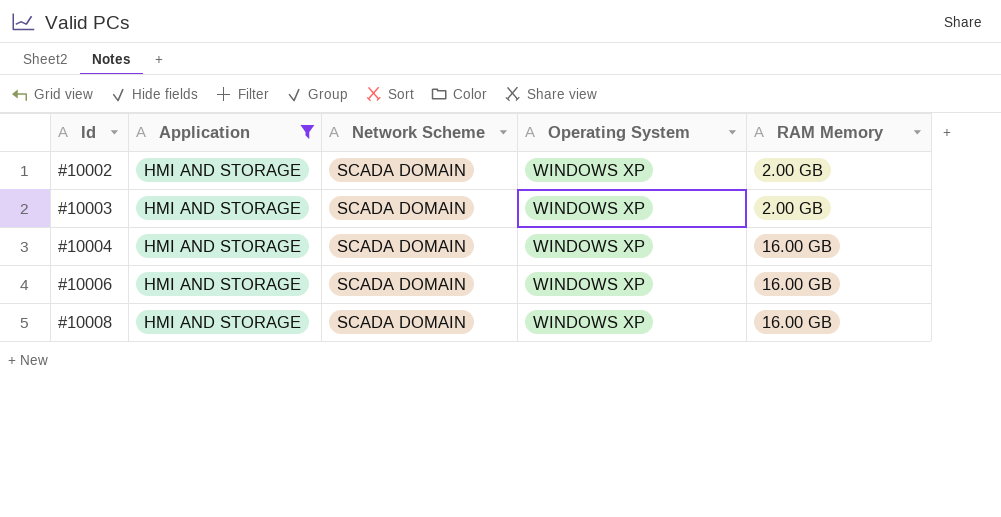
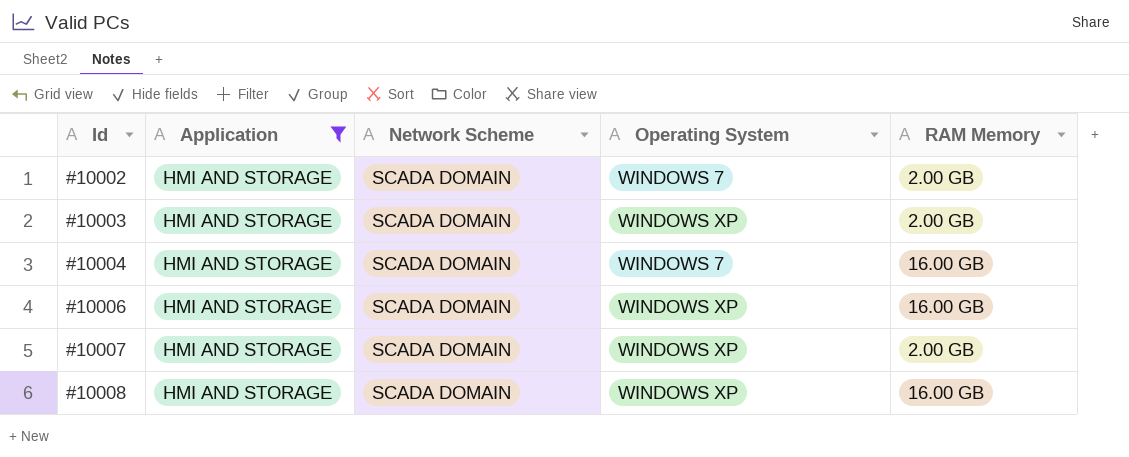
#10002 | Operating System: WINDOWS XP -> WINDOWS 7
#10004 | Operating System: WINDOWS XP -> WINDOWS 7
row #10007: none -> HMI AND STORAGE | SCADA DOMAIN | WINDOWS XP | 2.00 GB

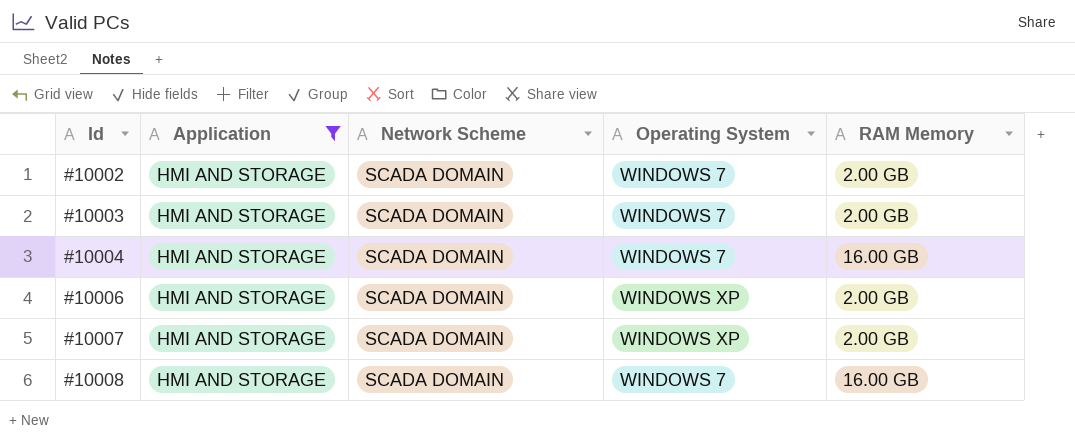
#10003 | Operating System: WINDOWS XP -> WINDOWS 7
#10006 | RAM Memory: 16.00 GB -> 2.00 GB
#10008 | Operating System: WINDOWS XP -> WINDOWS 7

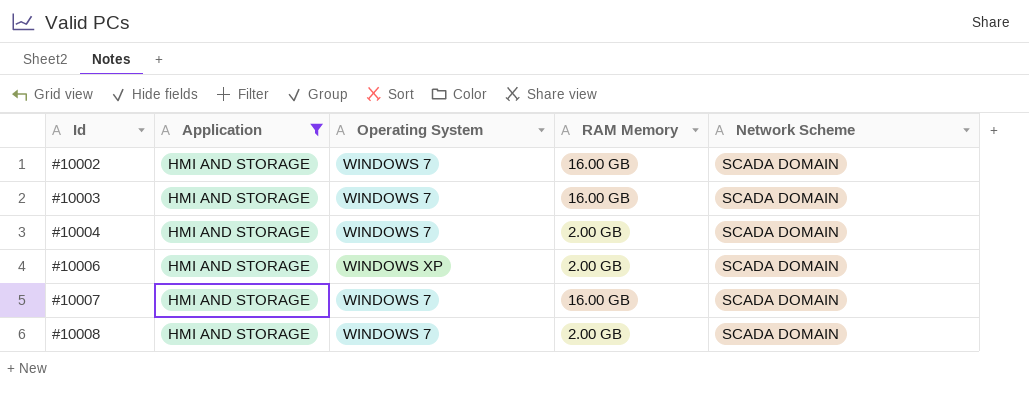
column Network Scheme | position: 3 -> 5
#10002 | RAM Memory: 2.00 GB -> 16.00 GB
#10003 | RAM Memory: 2.00 GB -> 16.00 GB
#10004 | RAM Memory: 16.00 GB -> 2.00 GB
#10007 | Operating System: WINDOWS XP -> WINDOWS 7
#10007 | RAM Memory: 2.00 GB -> 16.00 GB
#10008 | RAM Memory: 16.00 GB -> 2.00 GB

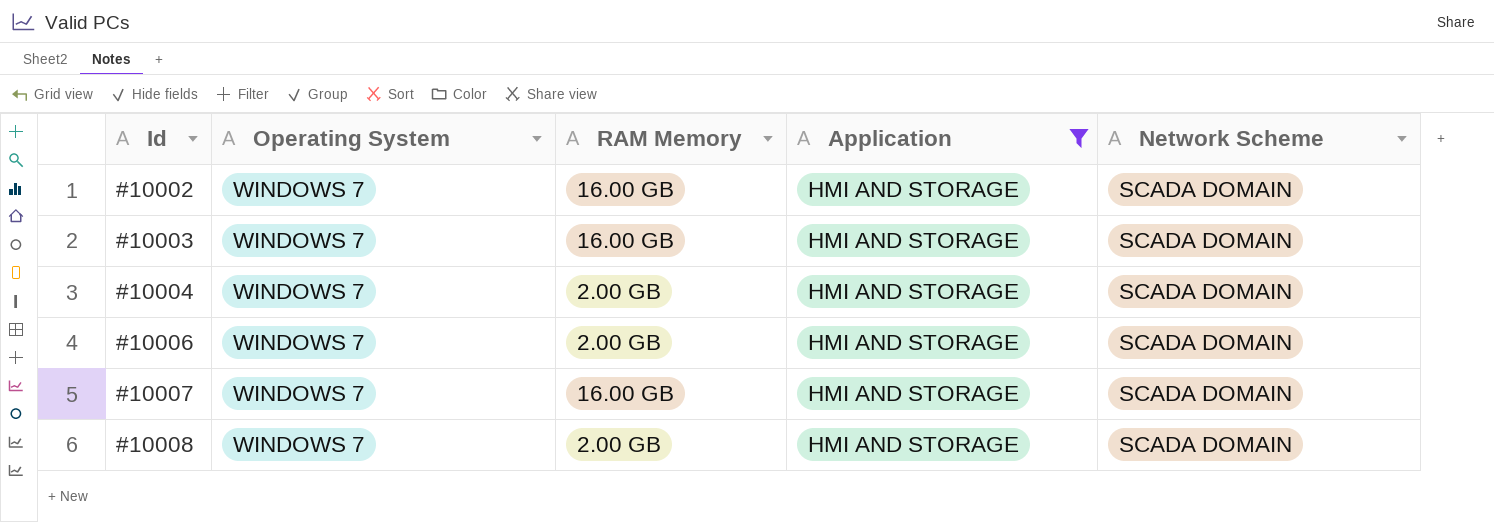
column Application | position: 2 -> 4
#10006 | Operating System: WINDOWS XP -> WINDOWS 7

